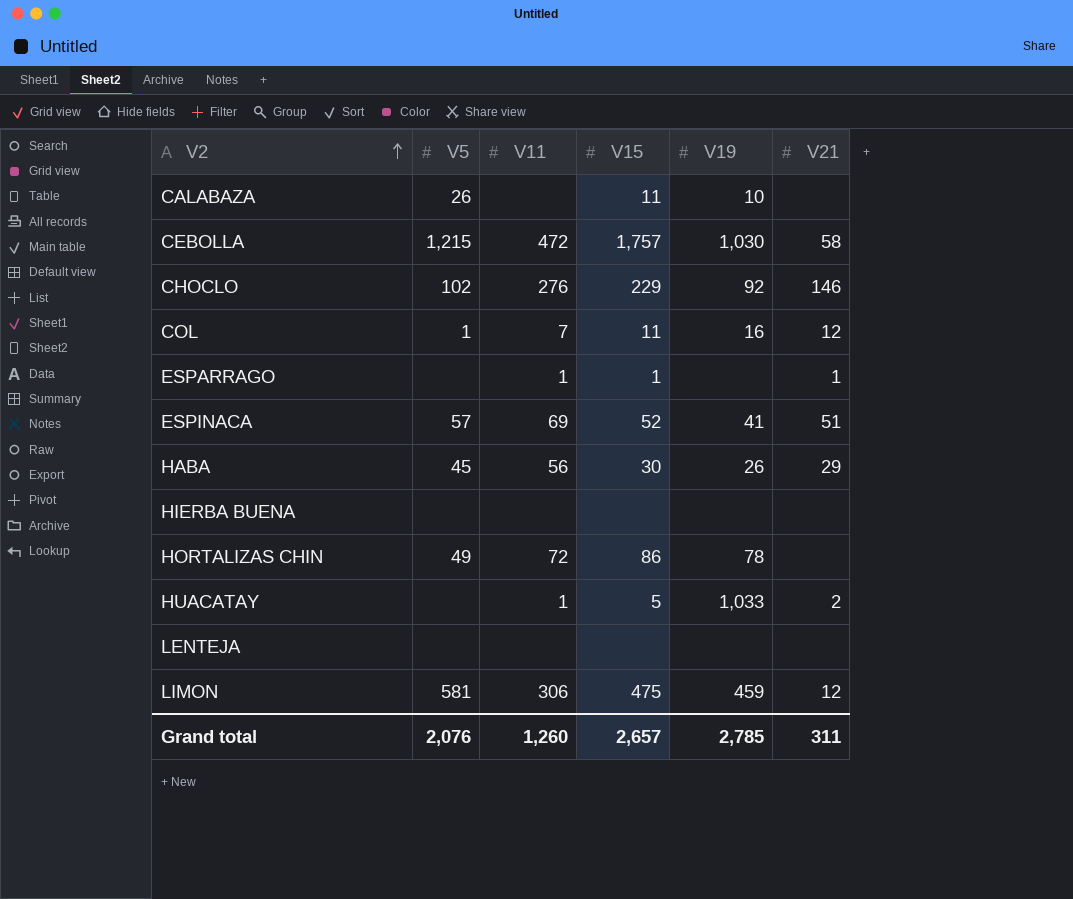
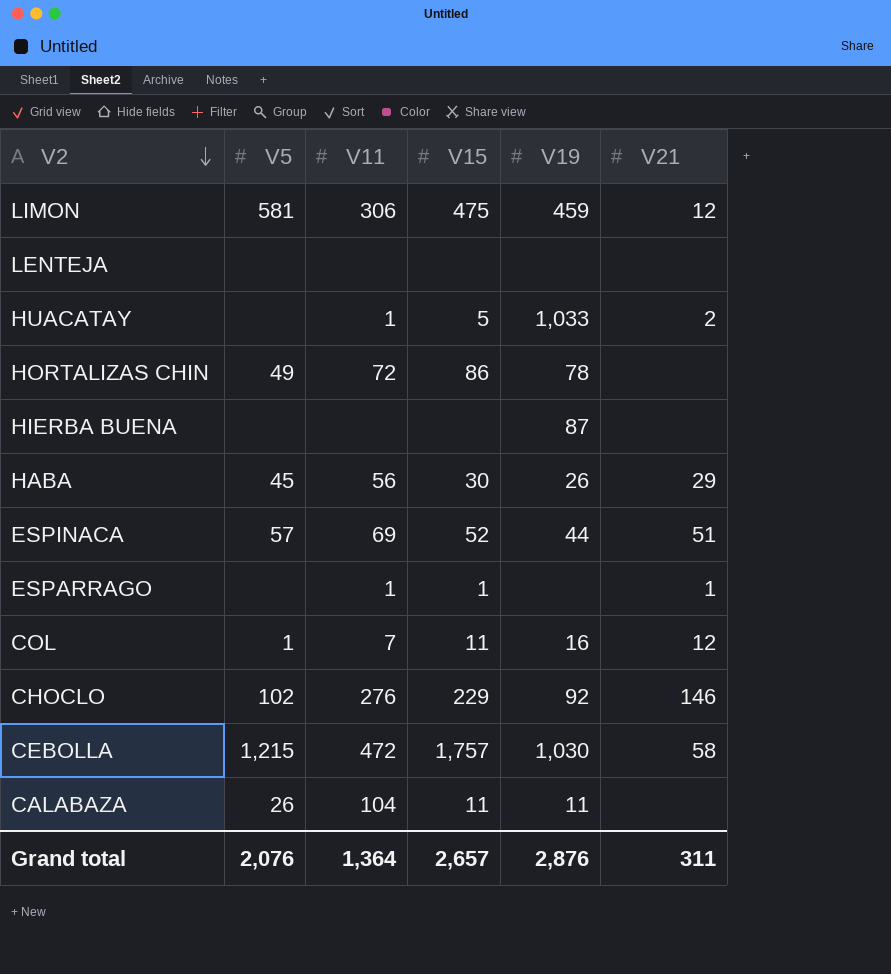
row order: V2 ascending -> V2 descending
HIERBA BUENA | V19: none -> 87
ESPINACA | V19: 41 -> 44
CALABAZA | V11: none -> 104
CALABAZA | V19: 10 -> 11
Grand total | V11: 1,260 -> 1,364
Grand total | V19: 2,785 -> 2,876

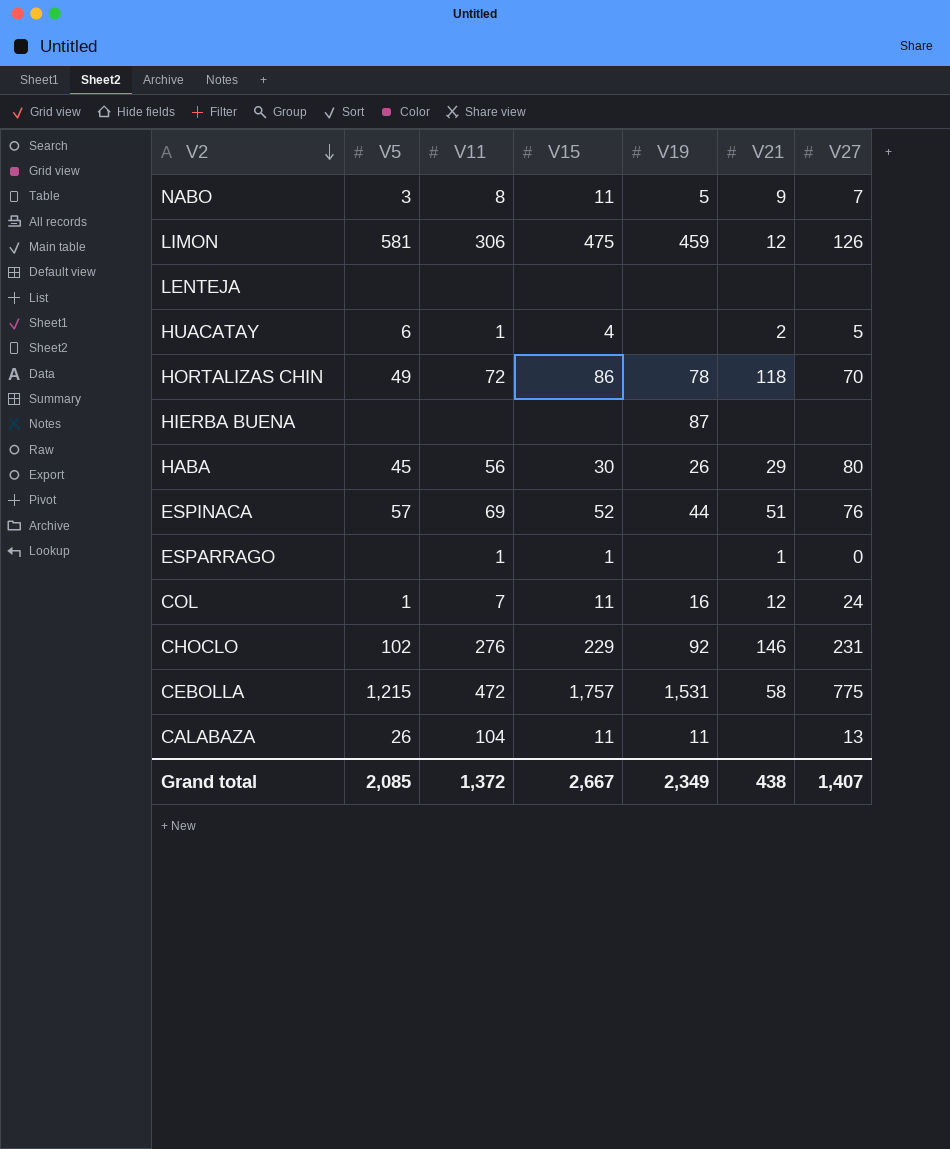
column V27 | position: none -> 7
row NABO: none -> 3 | 8 | 11 | 5 | 9 | 7
HUACATAY | V5: none -> 6
HUACATAY | V15: 5 -> 4
HUACATAY | V19: 1,033 -> none
HORTALIZAS CHIN | V21: none -> 118
CEBOLLA | V19: 1,030 -> 1,531
Grand total | V5: 2,076 -> 2,085
Grand total | V11: 1,364 -> 1,372
Grand total | V15: 2,657 -> 2,667
Grand total | V19: 2,876 -> 2,349
Grand total | V21: 311 -> 438

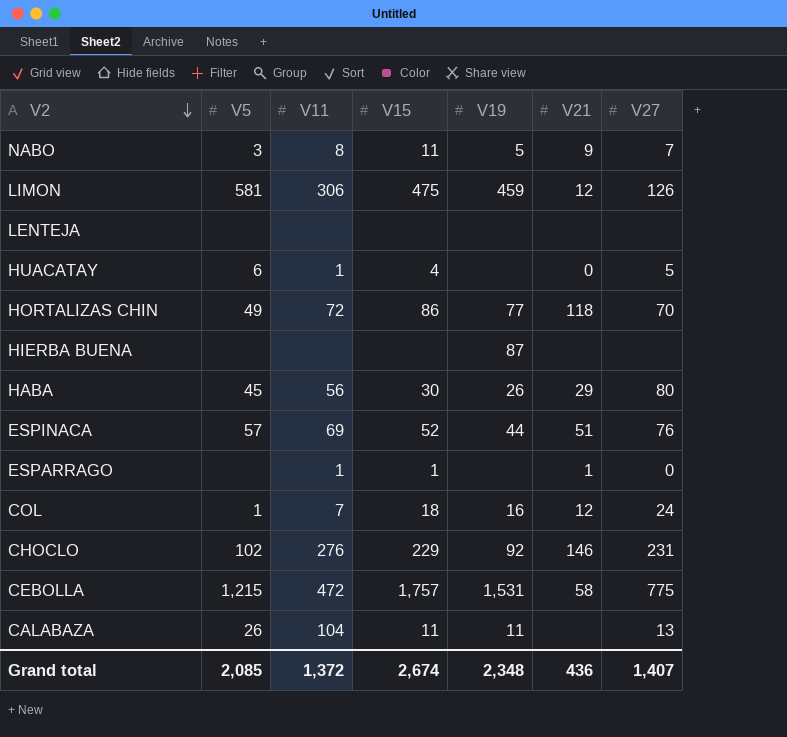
HUACATAY | V21: 2 -> 0
HORTALIZAS CHIN | V19: 78 -> 77
COL | V15: 11 -> 18
Grand total | V15: 2,667 -> 2,674
Grand total | V19: 2,349 -> 2,348
Grand total | V21: 438 -> 436

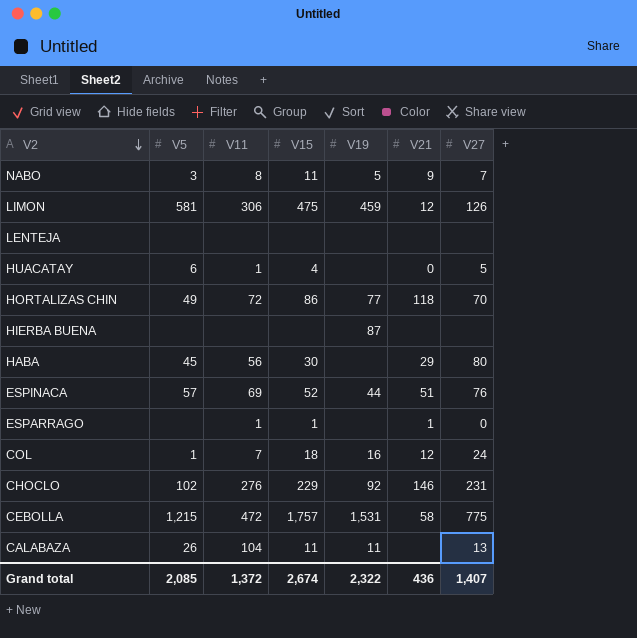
HABA | V19: 26 -> none
Grand total | V19: 2,348 -> 2,322

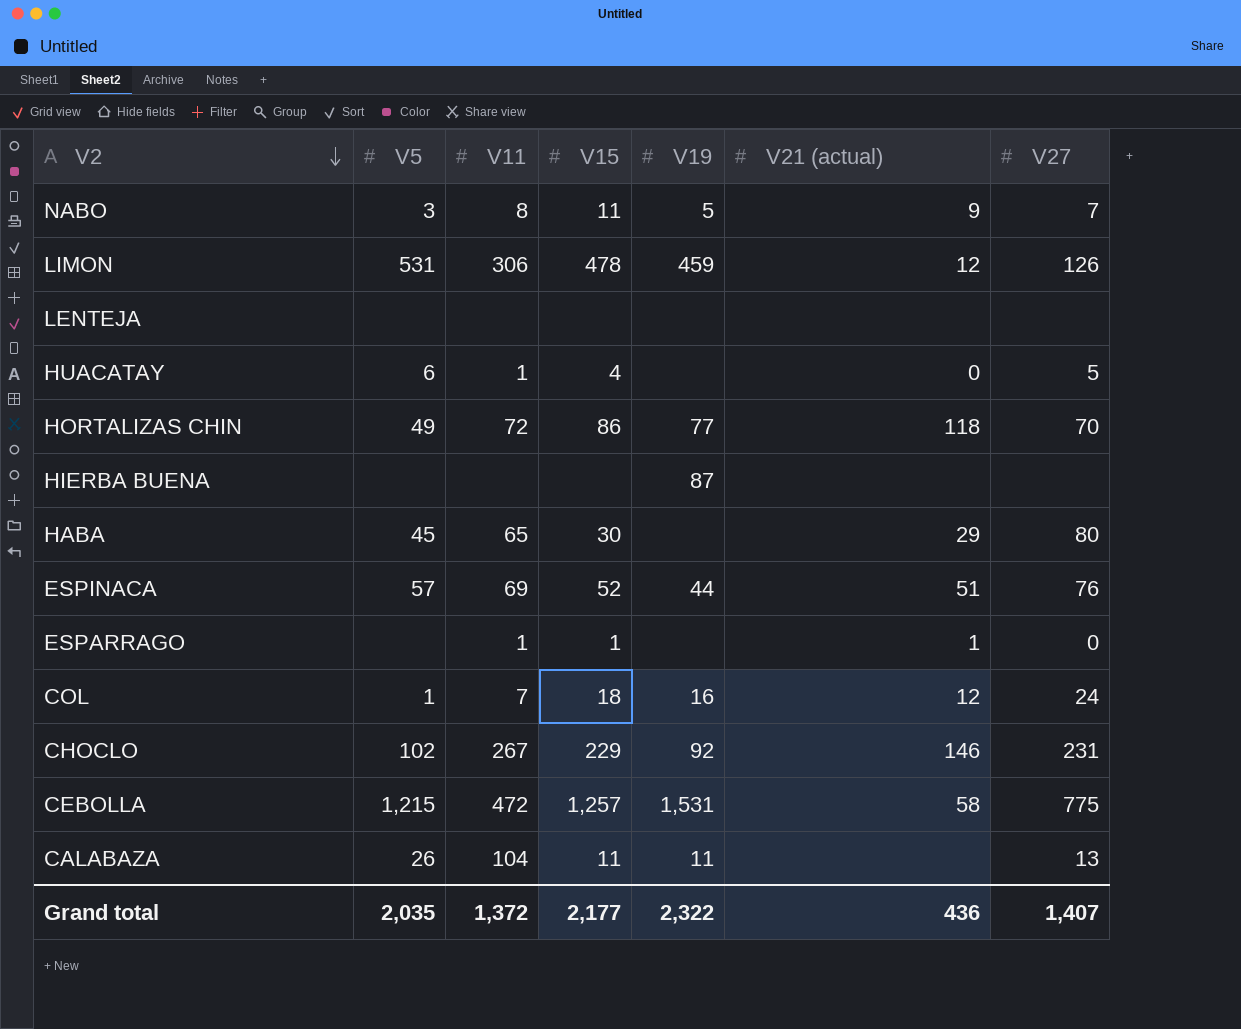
column name: V21 -> V21 (actual)
LIMON | V5: 581 -> 531
LIMON | V15: 475 -> 478
HABA | V11: 56 -> 65
CHOCLO | V11: 276 -> 267
CEBOLLA | V15: 1,757 -> 1,257
Grand total | V5: 2,085 -> 2,035
Grand total | V15: 2,674 -> 2,177

